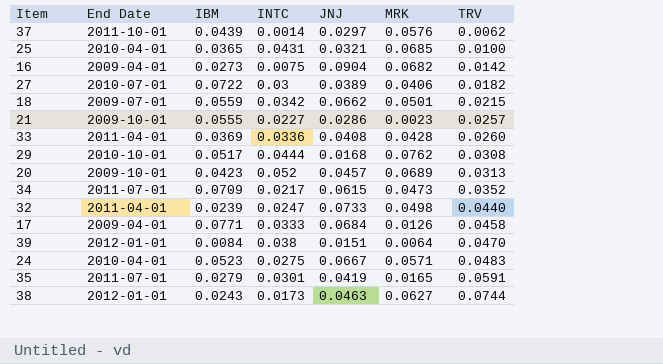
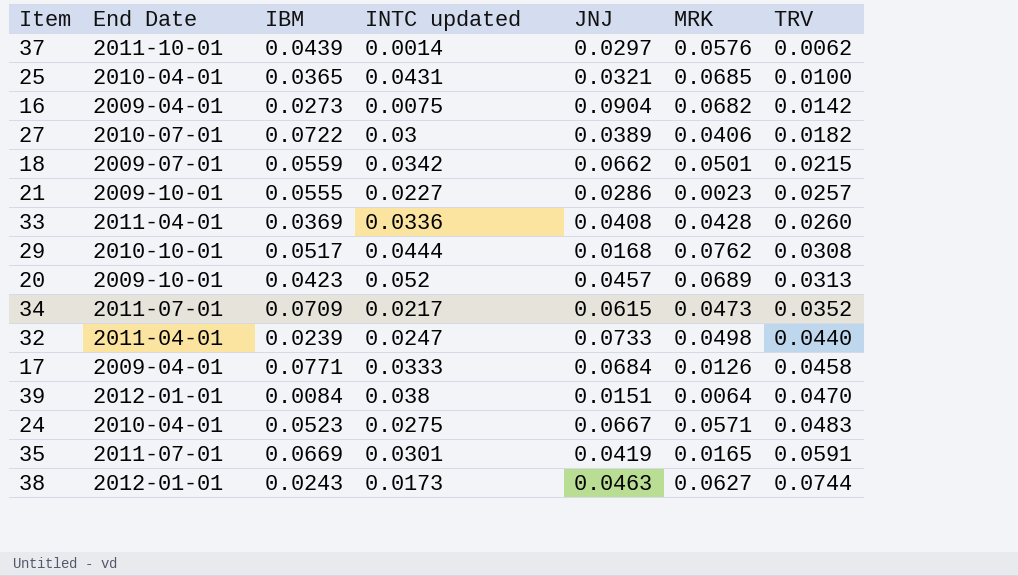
column name: INTC -> INTC updated
35 | IBM: 0.0279 -> 0.0669

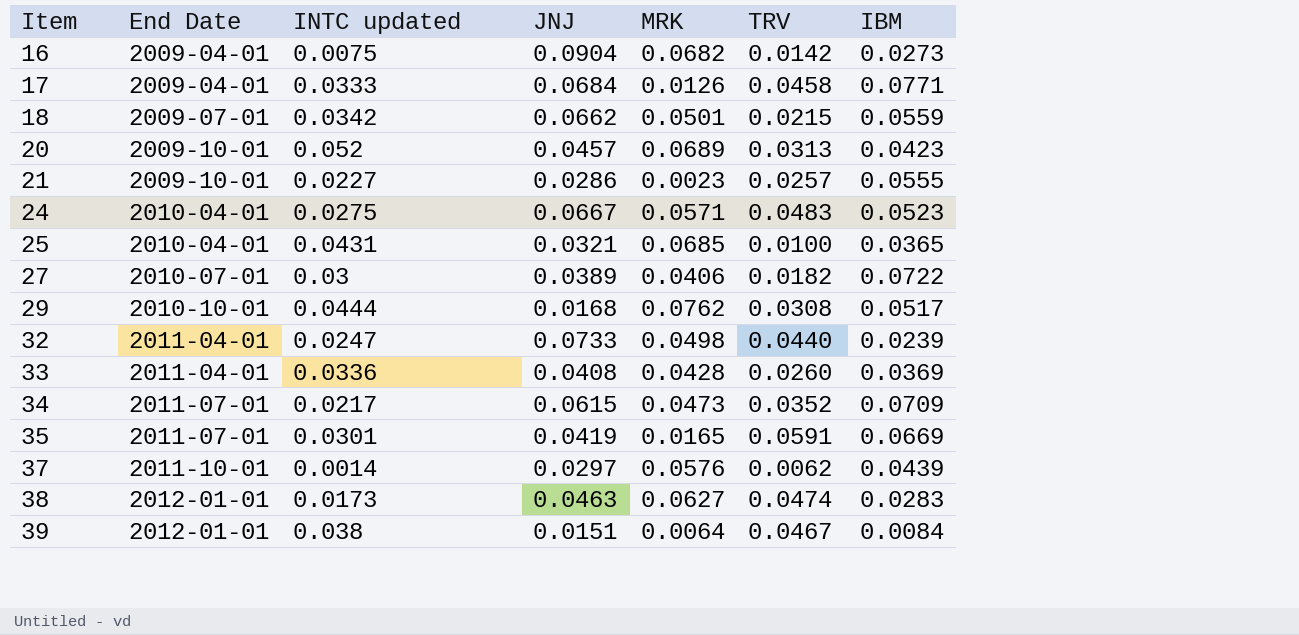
row order: TRV ascending -> Item ascending
column IBM | position: 3 -> 7
38 | TRV: 0.0744 -> 0.0474
38 | IBM: 0.0243 -> 0.0283
39 | TRV: 0.0470 -> 0.0467

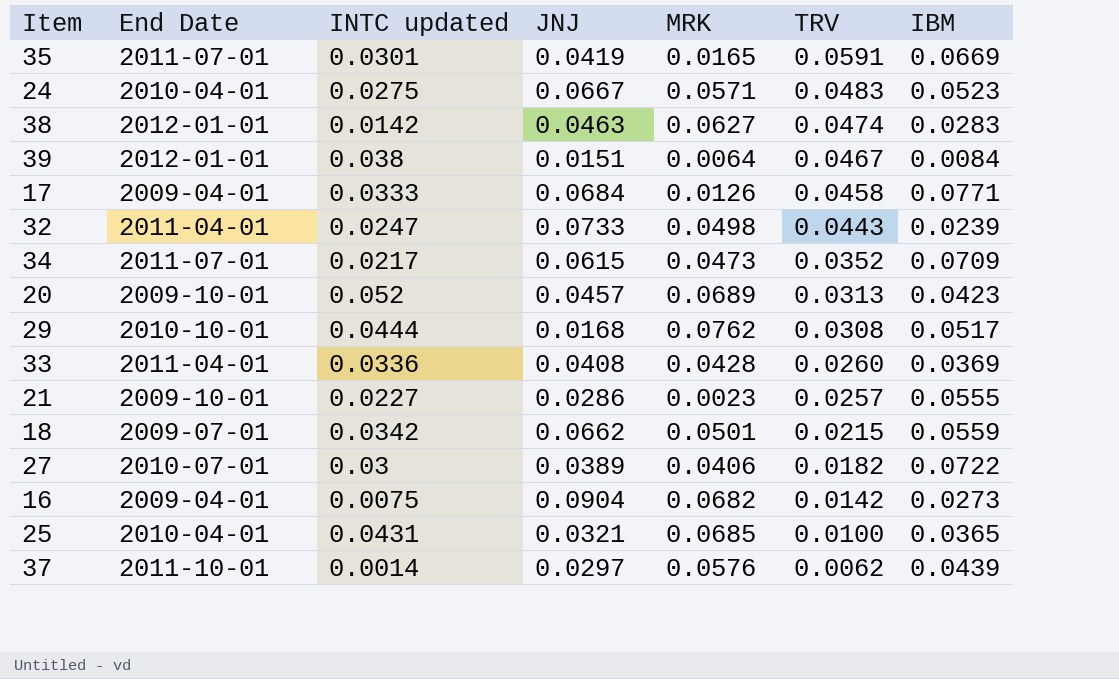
row order: Item ascending -> TRV descending
38 | INTC updated: 0.0173 -> 0.0142
32 | TRV: 0.0440 -> 0.0443

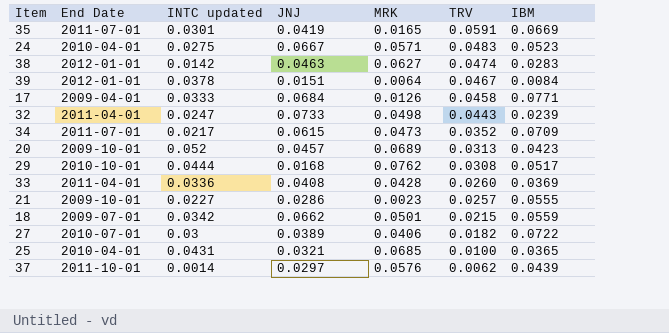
row 16: 2009-04-01 | 0.0075 | 0.0904 | 0.0682 | 0.0142 | 0.0273 -> none
39 | INTC updated: 0.038 -> 0.0378

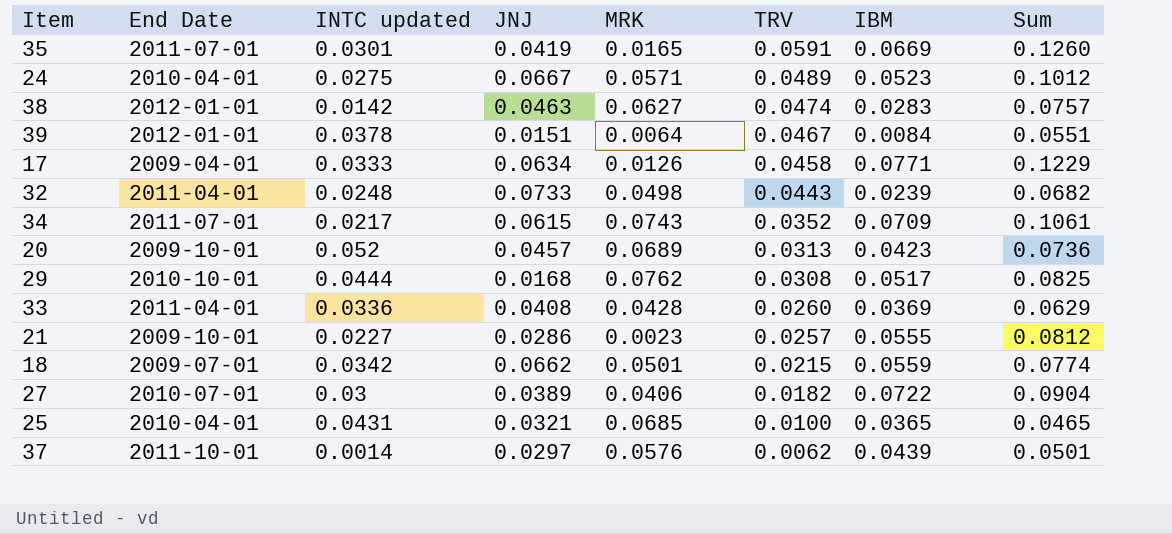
column Sum | formula: none -> [TRV] + [IBM]
24 | TRV: 0.0483 -> 0.0489
17 | JNJ: 0.0684 -> 0.0634
32 | INTC updated: 0.0247 -> 0.0248
34 | MRK: 0.0473 -> 0.0743

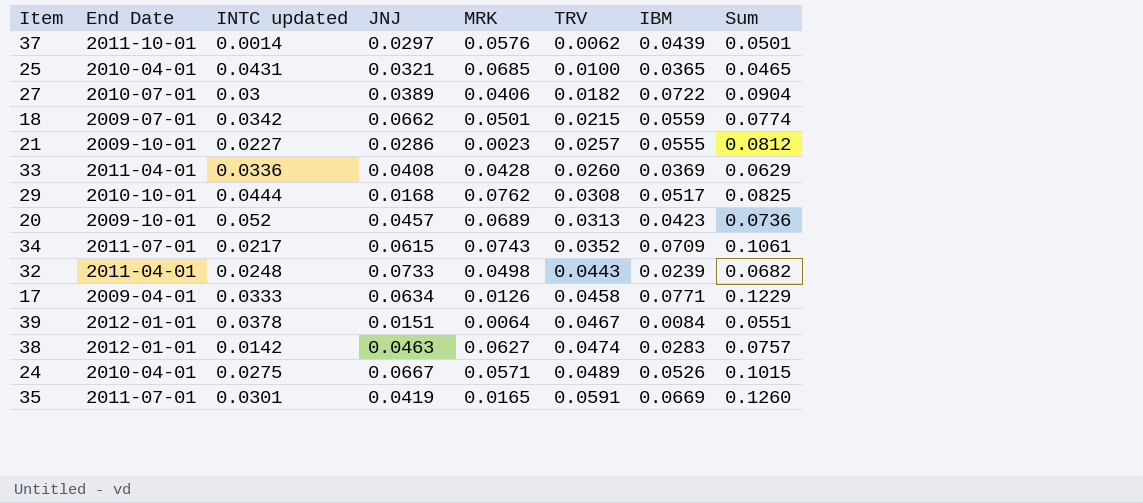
row order: TRV descending -> TRV ascending
24 | IBM: 0.0523 -> 0.0526
24 | Sum: 0.1012 -> 0.1015

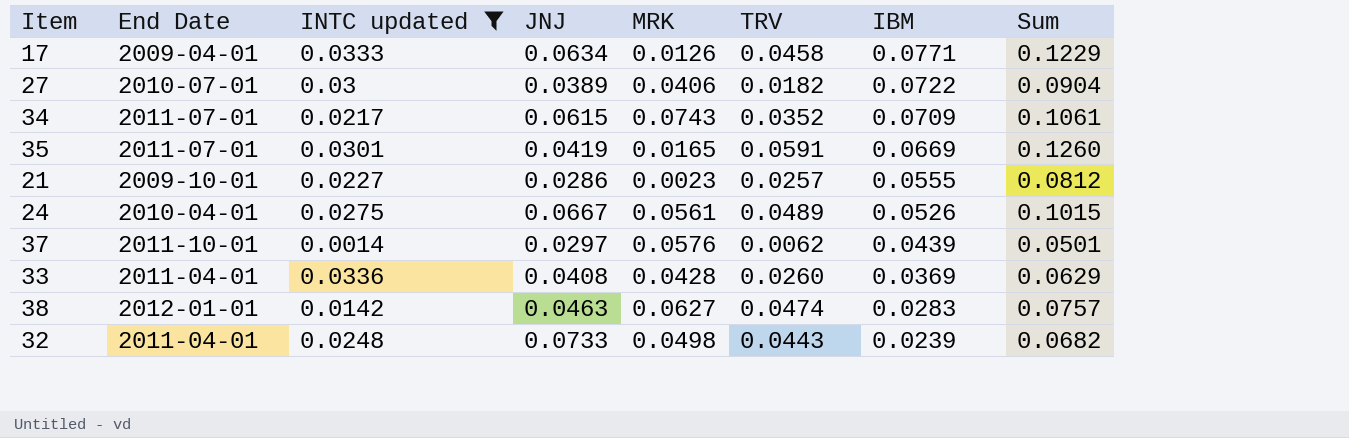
filter: none -> INTC updated <= 0.0336
row order: TRV ascending -> IBM descending
24 | MRK: 0.0571 -> 0.0561

